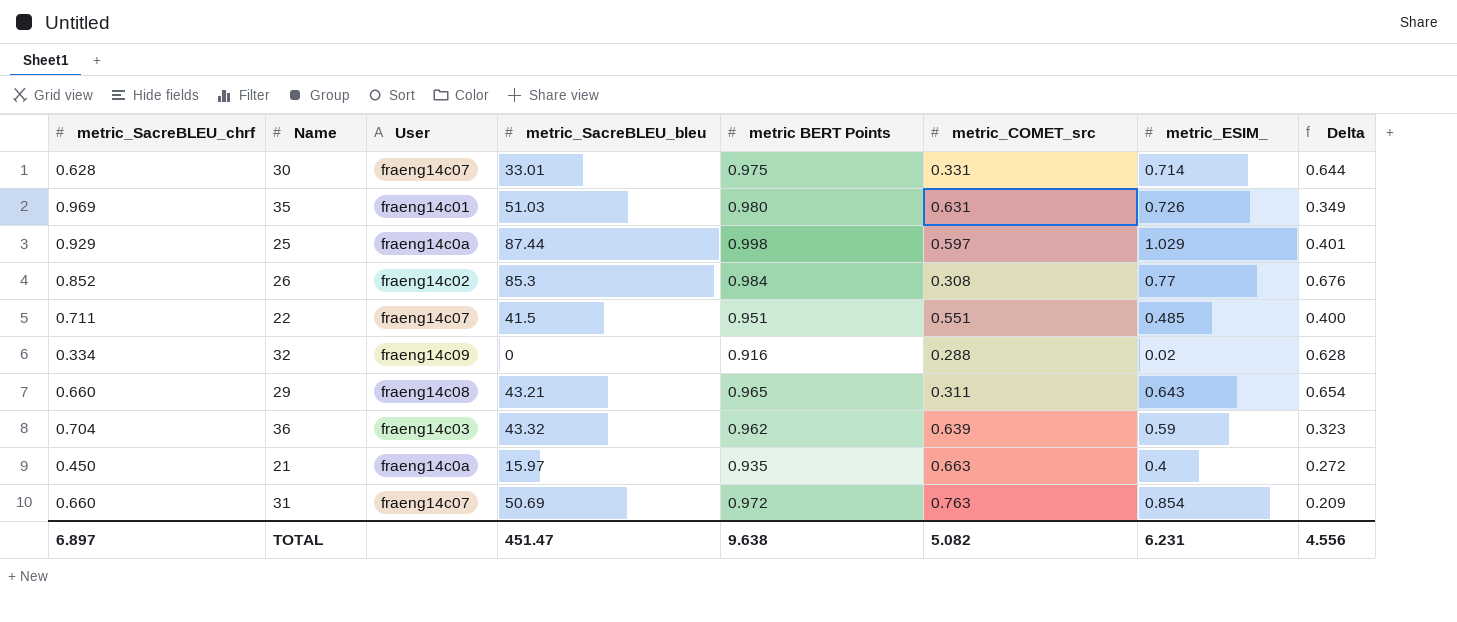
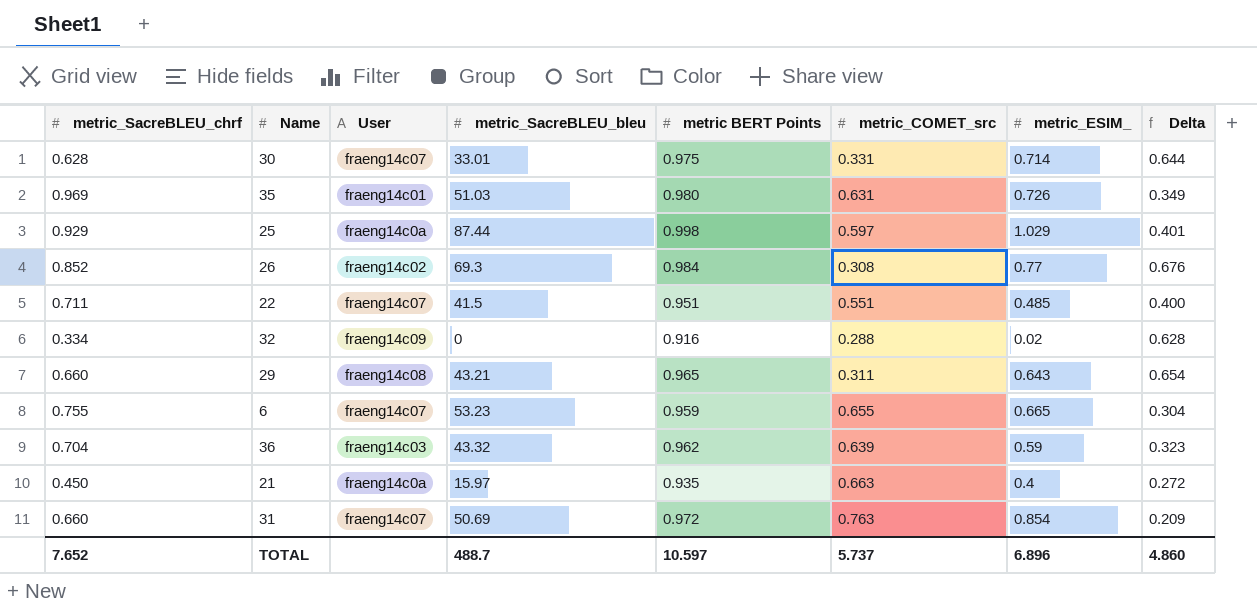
26 | metric_SacreBLEU_bleu: 85.3 -> 69.3
row 6: none -> 0.755 | fraeng14c07 | 53.23 | 0.959 | 0.655 | 0.665 | 0.304
TOTAL | metric_SacreBLEU_chrf: 6.897 -> 7.652
TOTAL | metric_SacreBLEU_bleu: 451.47 -> 488.7
TOTAL | metric BERT Points: 9.638 -> 10.597
TOTAL | metric_COMET_src: 5.082 -> 5.737
TOTAL | metric_ESIM_: 6.231 -> 6.896
TOTAL | Delta: 4.556 -> 4.860

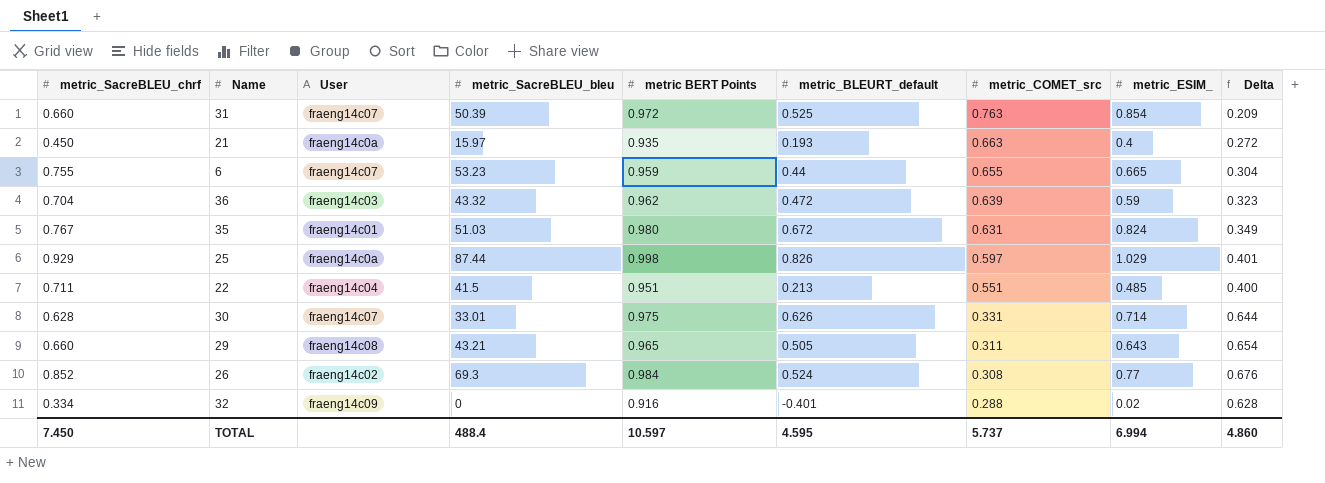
row order: none -> metric_COMET_src descending
column metric_BLEURT_default | position: none -> 6
31 | metric_SacreBLEU_bleu: 50.69 -> 50.39
35 | metric_SacreBLEU_chrf: 0.969 -> 0.767
35 | metric_ESIM_: 0.726 -> 0.824
22 | User: fraeng14c07 -> fraeng14c04
TOTAL | metric_SacreBLEU_chrf: 7.652 -> 7.450
TOTAL | metric_SacreBLEU_bleu: 488.7 -> 488.4
TOTAL | metric_ESIM_: 6.896 -> 6.994

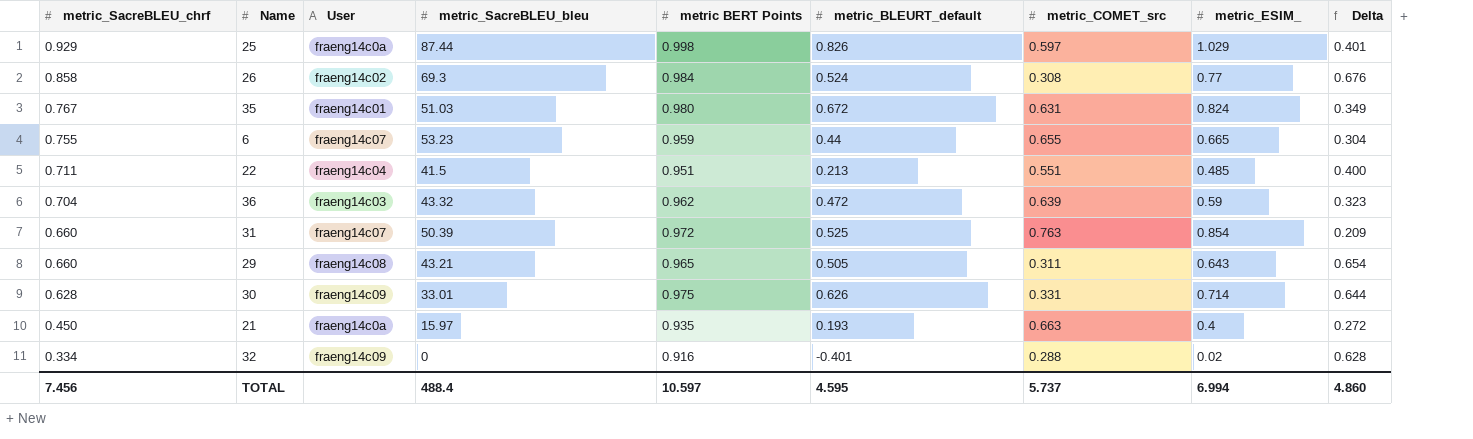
row order: metric_COMET_src descending -> metric_SacreBLEU_chrf descending
26 | metric_SacreBLEU_chrf: 0.852 -> 0.858
30 | User: fraeng14c07 -> fraeng14c09
TOTAL | metric_SacreBLEU_chrf: 7.450 -> 7.456

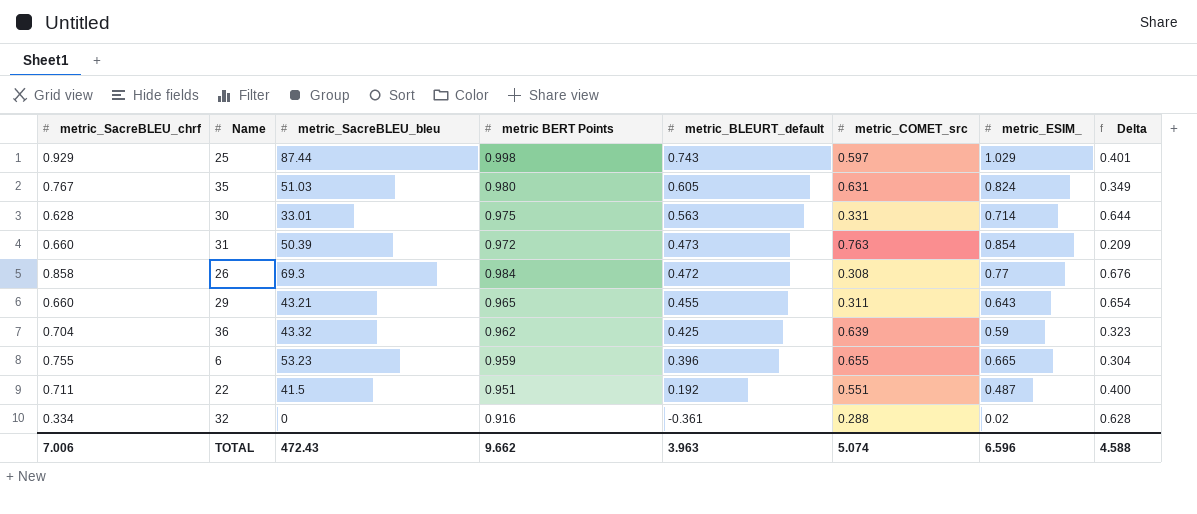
row order: metric_SacreBLEU_chrf descending -> metric_BLEURT_default descending
column User | position: 3 -> none
row 21: 0.450 | fraeng14c0a | 15.97 | 0.935 | 0.193 | 0.663 | 0.4 | 0.272 -> none
25 | metric_BLEURT_default: 0.826 -> 0.743
35 | metric_BLEURT_default: 0.672 -> 0.605
30 | metric_BLEURT_default: 0.626 -> 0.563
31 | metric_BLEURT_default: 0.525 -> 0.473
26 | metric_BLEURT_default: 0.524 -> 0.472
29 | metric_BLEURT_default: 0.505 -> 0.455
36 | metric_BLEURT_default: 0.472 -> 0.425
6 | metric_BLEURT_default: 0.44 -> 0.396
22 | metric_BLEURT_default: 0.213 -> 0.192
22 | metric_ESIM_: 0.485 -> 0.487
32 | metric_BLEURT_default: -0.401 -> -0.361
TOTAL | metric_SacreBLEU_chrf: 7.456 -> 7.006
TOTAL | metric_SacreBLEU_bleu: 488.4 -> 472.43
TOTAL | metric BERT Points: 10.597 -> 9.662
TOTAL | metric_BLEURT_default: 4.595 -> 3.963
TOTAL | metric_COMET_src: 5.737 -> 5.074
TOTAL | metric_ESIM_: 6.994 -> 6.596
TOTAL | Delta: 4.860 -> 4.588

